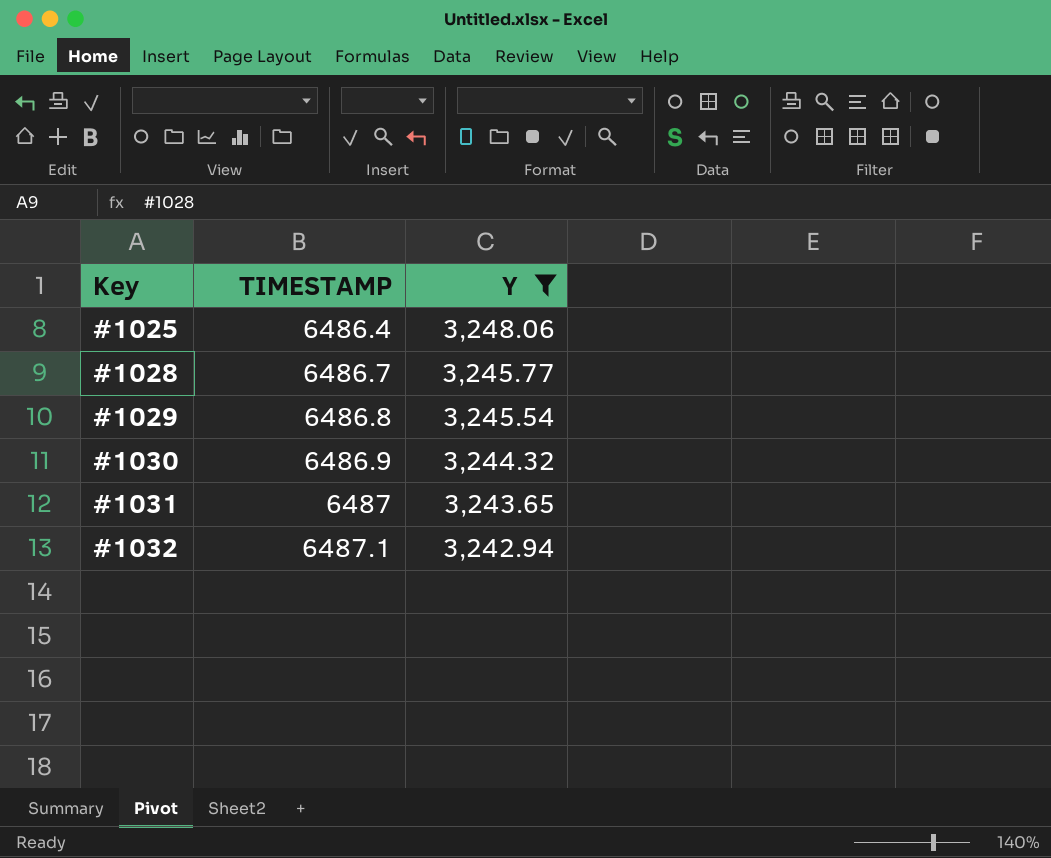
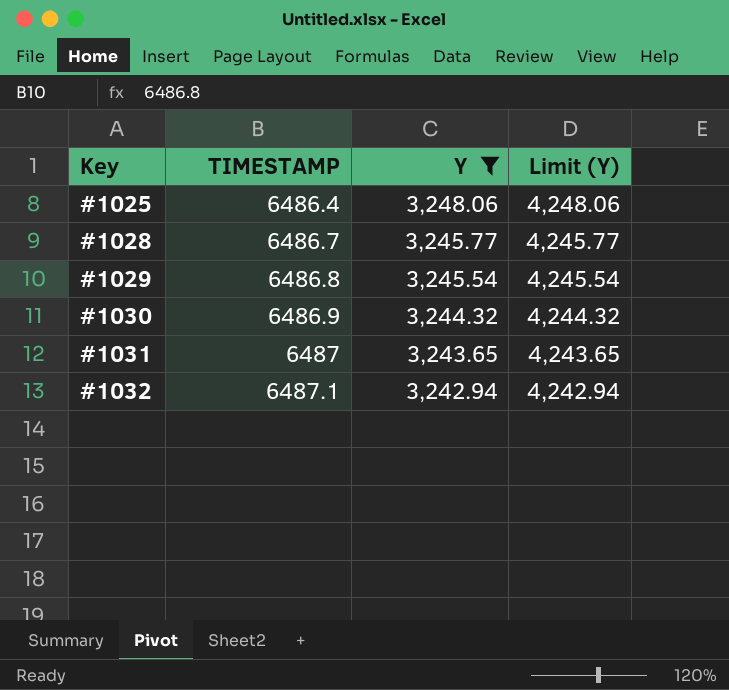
column Limit (Y) | formula: none -> [Y] + 1000

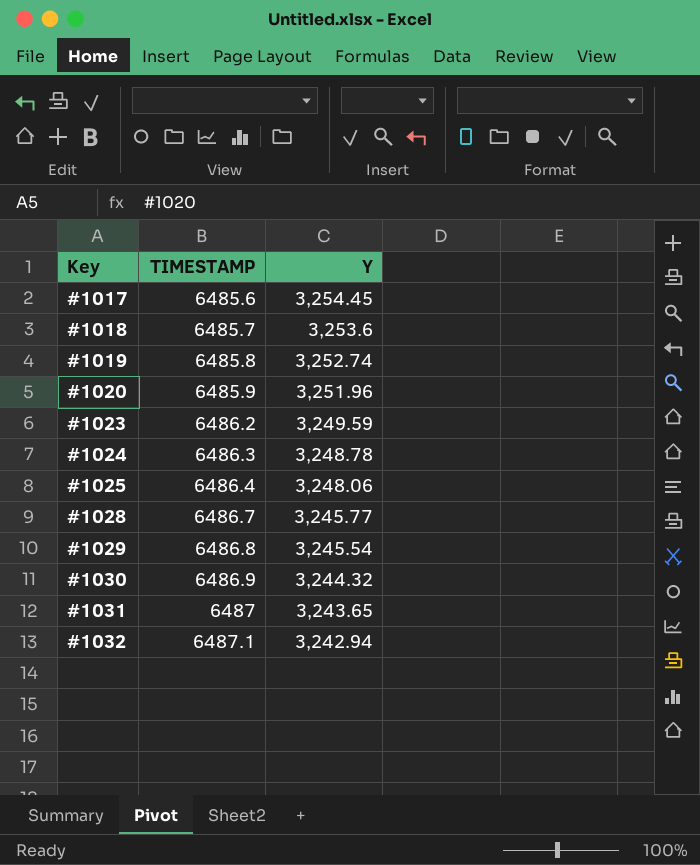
filter: Y <= 3,248.06 -> none
column Limit (Y) | formula: [Y] + 1000 -> none

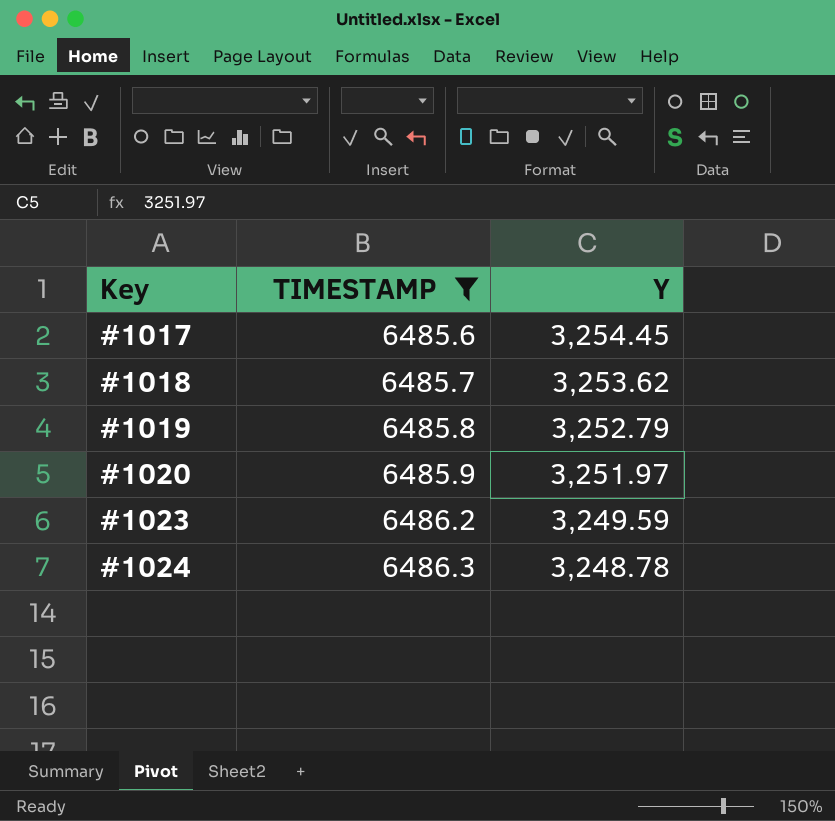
filter: none -> TIMESTAMP <= 6486.3
#1018 | Y: 3,253.6 -> 3,253.62
#1019 | Y: 3,252.74 -> 3,252.79
#1020 | Y: 3,251.96 -> 3,251.97

